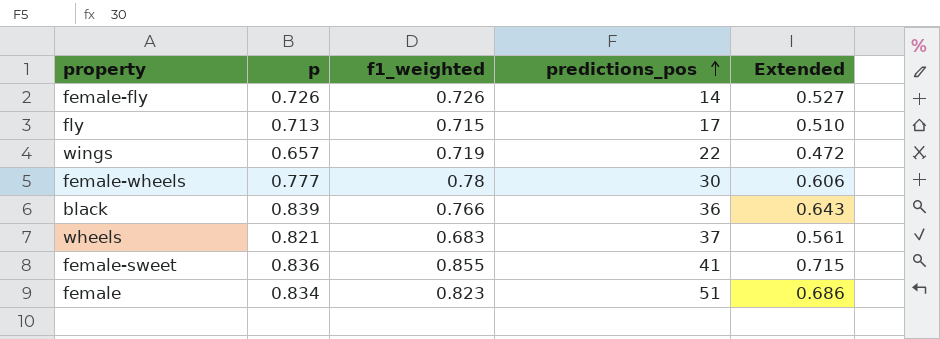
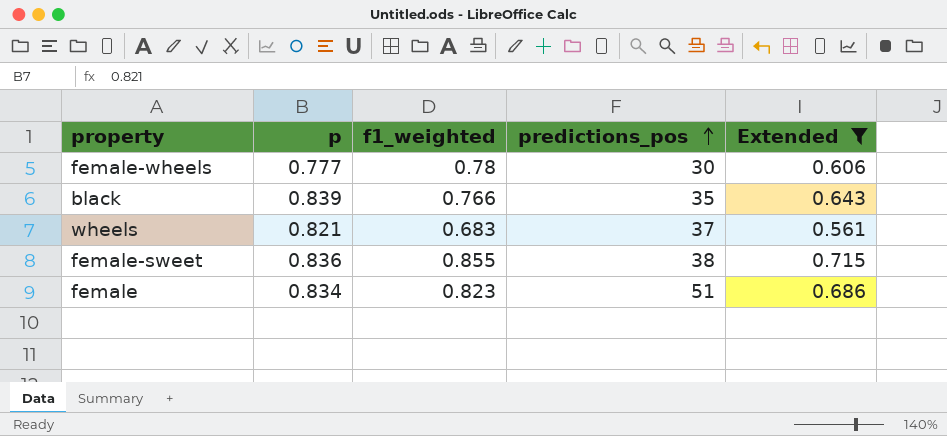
filter: none -> Extended >= 0.561
black | predictions_pos: 36 -> 35
female-sweet | predictions_pos: 41 -> 38

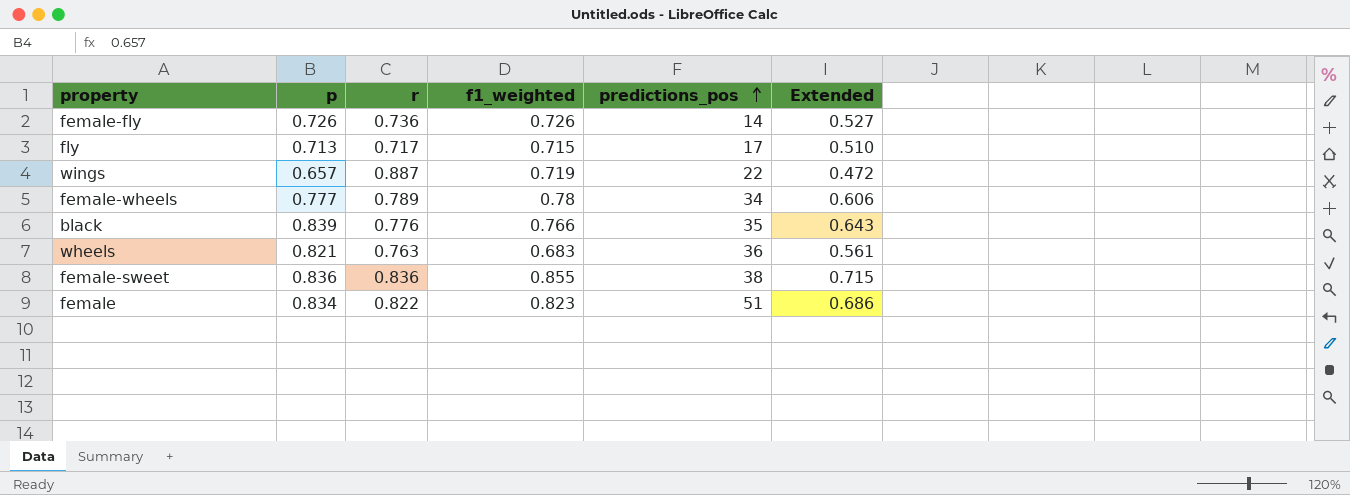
filter: Extended >= 0.561 -> none
column r | position: none -> 3
female-wheels | predictions_pos: 30 -> 34
wheels | predictions_pos: 37 -> 36

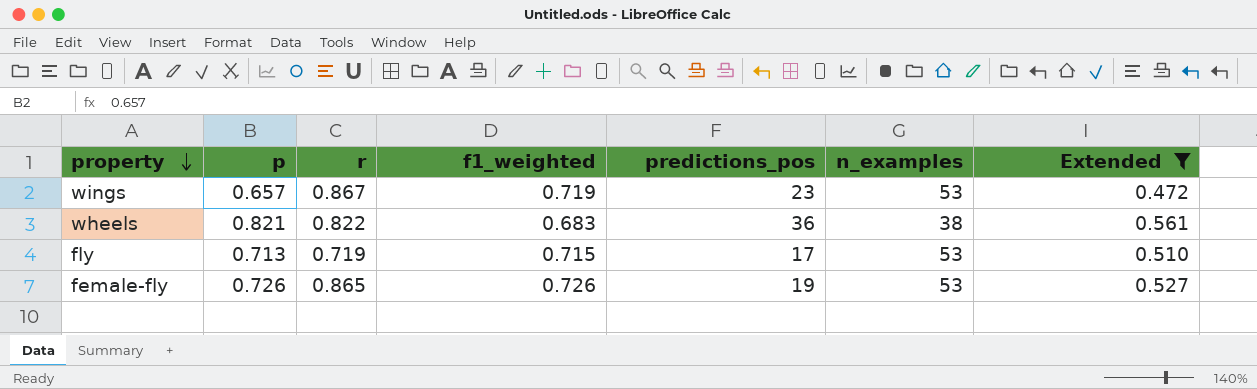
filter: none -> Extended <= 0.561
row order: predictions_pos ascending -> property descending
column n_examples | position: none -> 6
wings | r: 0.887 -> 0.867
wings | predictions_pos: 22 -> 23
wheels | r: 0.763 -> 0.822
fly | r: 0.717 -> 0.719
female-fly | r: 0.736 -> 0.865
female-fly | predictions_pos: 14 -> 19

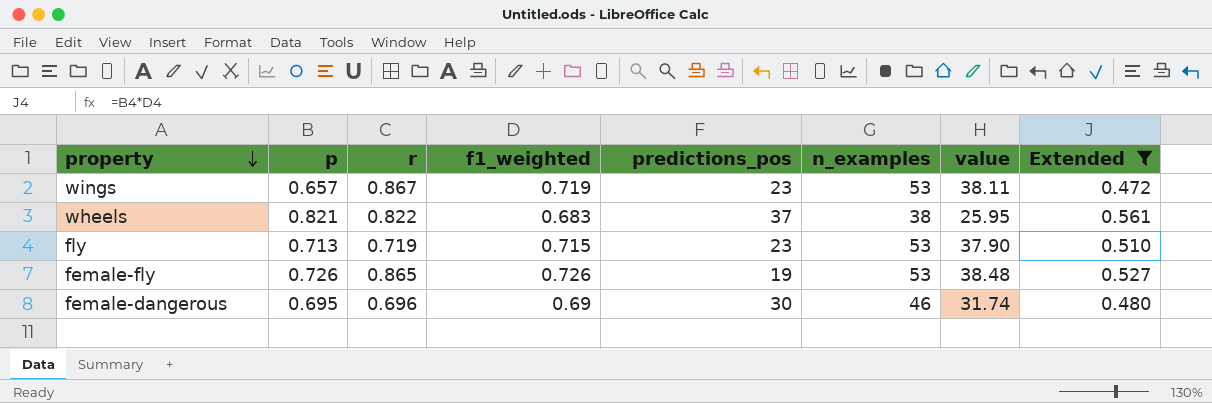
column value | formula: none -> [f1_weighted] * [n_examples]
wheels | predictions_pos: 36 -> 37
fly | predictions_pos: 17 -> 23
row female-dangerous: none -> 0.695 | 0.696 | 0.69 | 30 | 46 | 31.74 | 0.480

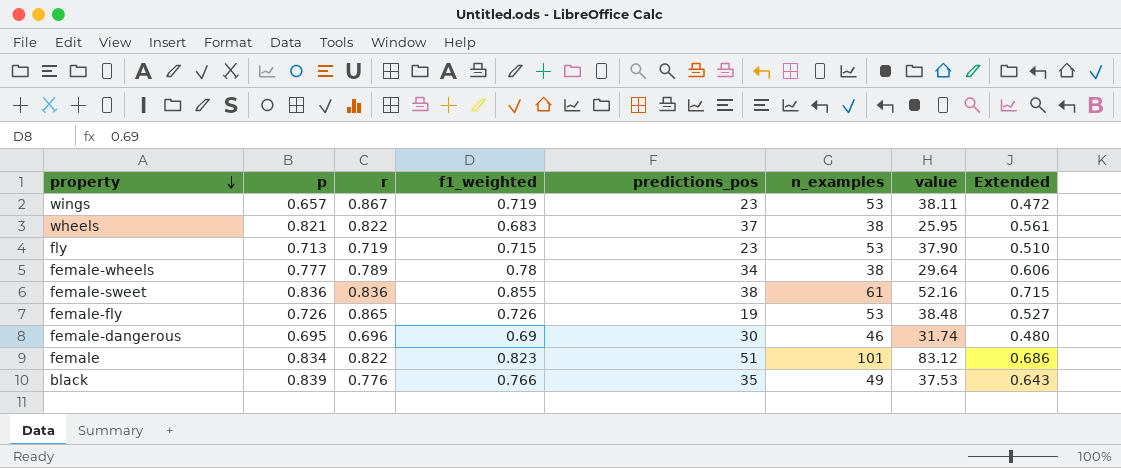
filter: Extended <= 0.561 -> none

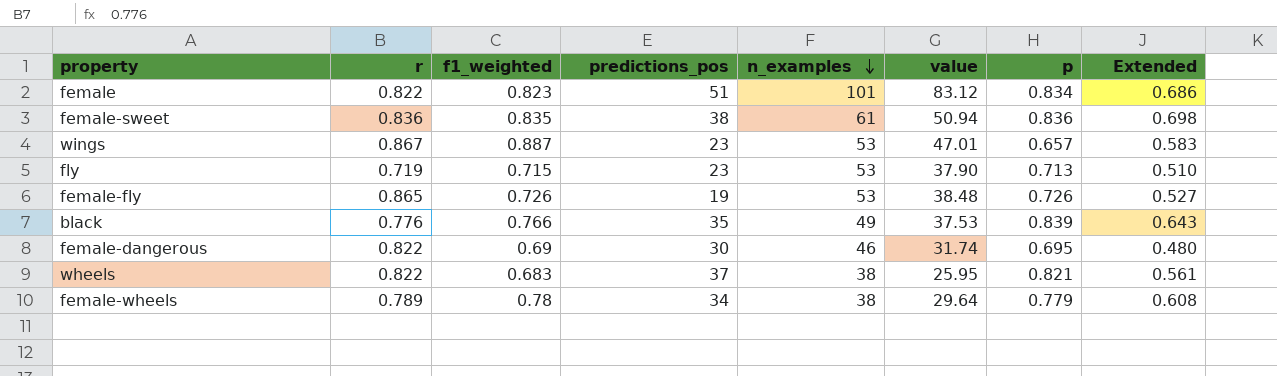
row order: property descending -> n_examples descending
column p | position: 2 -> 7
female-sweet | f1_weighted: 0.855 -> 0.835
female-sweet | value: 52.16 -> 50.94
female-sweet | Extended: 0.715 -> 0.698
wings | f1_weighted: 0.719 -> 0.887
wings | value: 38.11 -> 47.01
wings | Extended: 0.472 -> 0.583
female-dangerous | r: 0.696 -> 0.822
female-wheels | p: 0.777 -> 0.779
female-wheels | Extended: 0.606 -> 0.608

